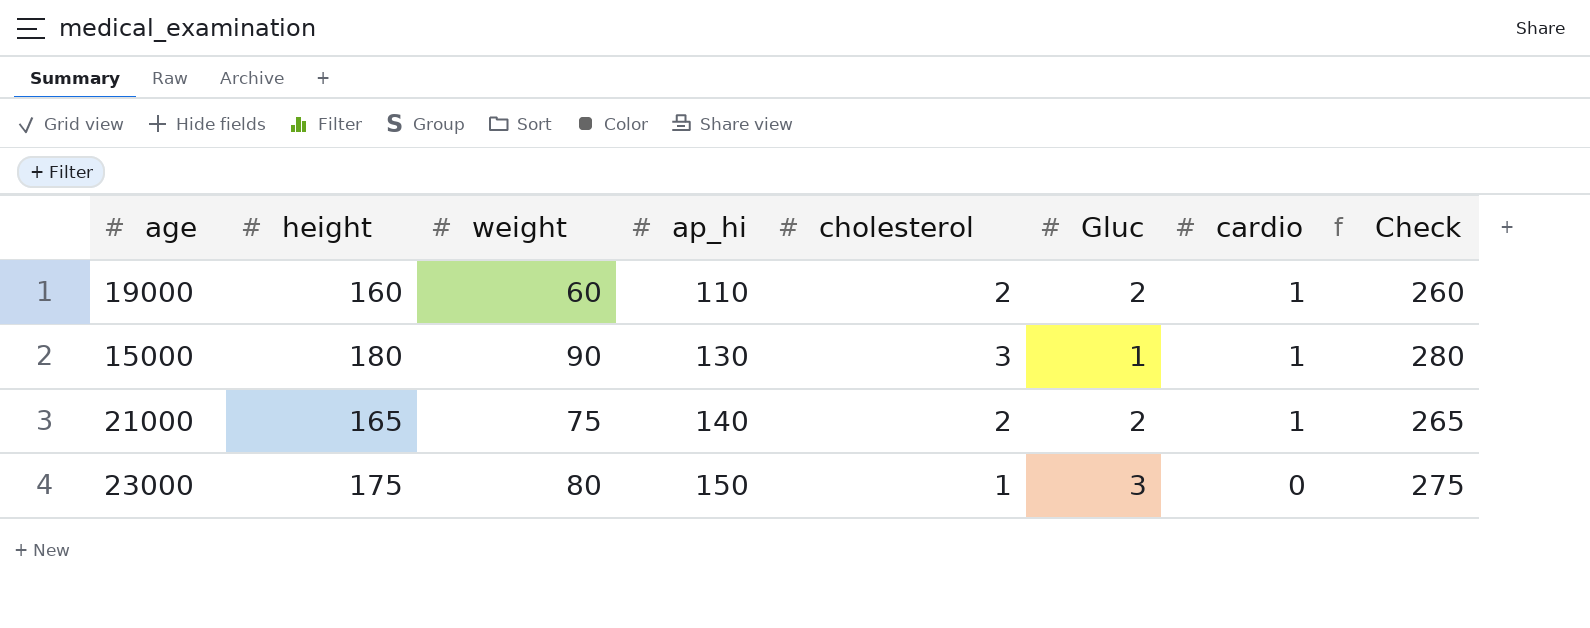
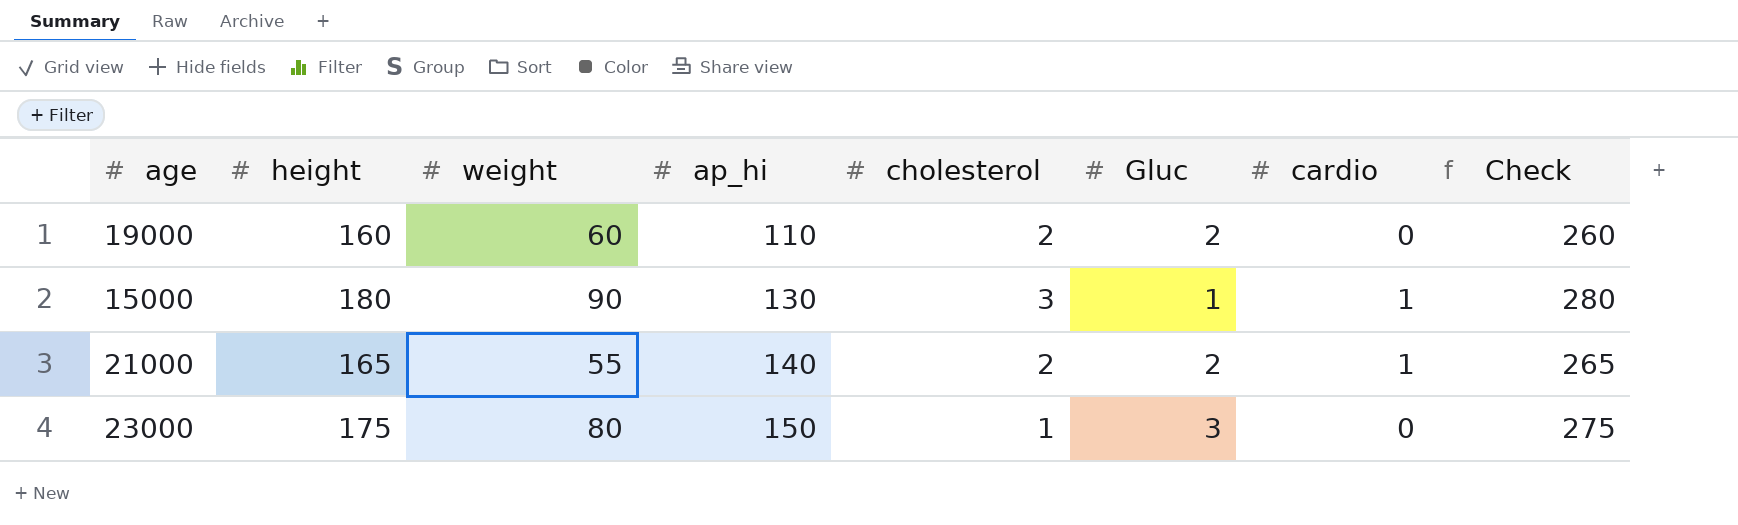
19000 | cardio: 1 -> 0
21000 | weight: 75 -> 55

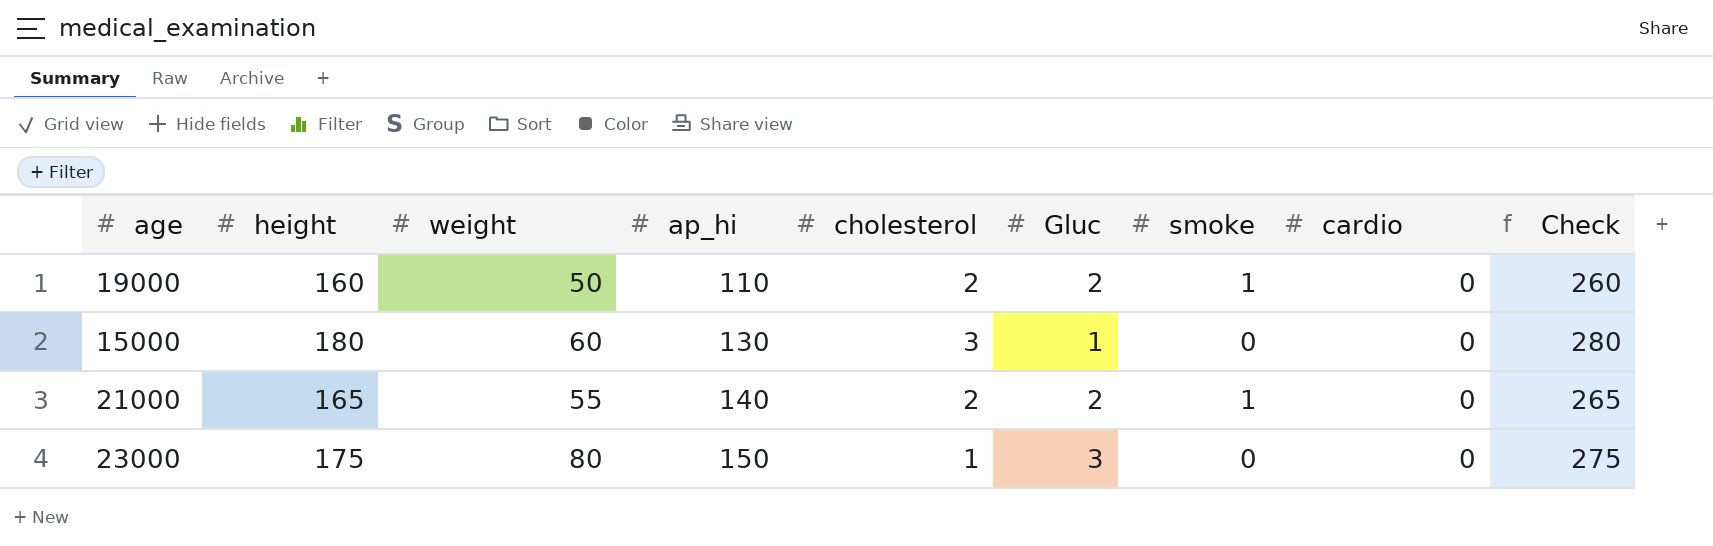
column smoke | position: none -> 7
19000 | weight: 60 -> 50
15000 | weight: 90 -> 60
15000 | cardio: 1 -> 0
21000 | cardio: 1 -> 0

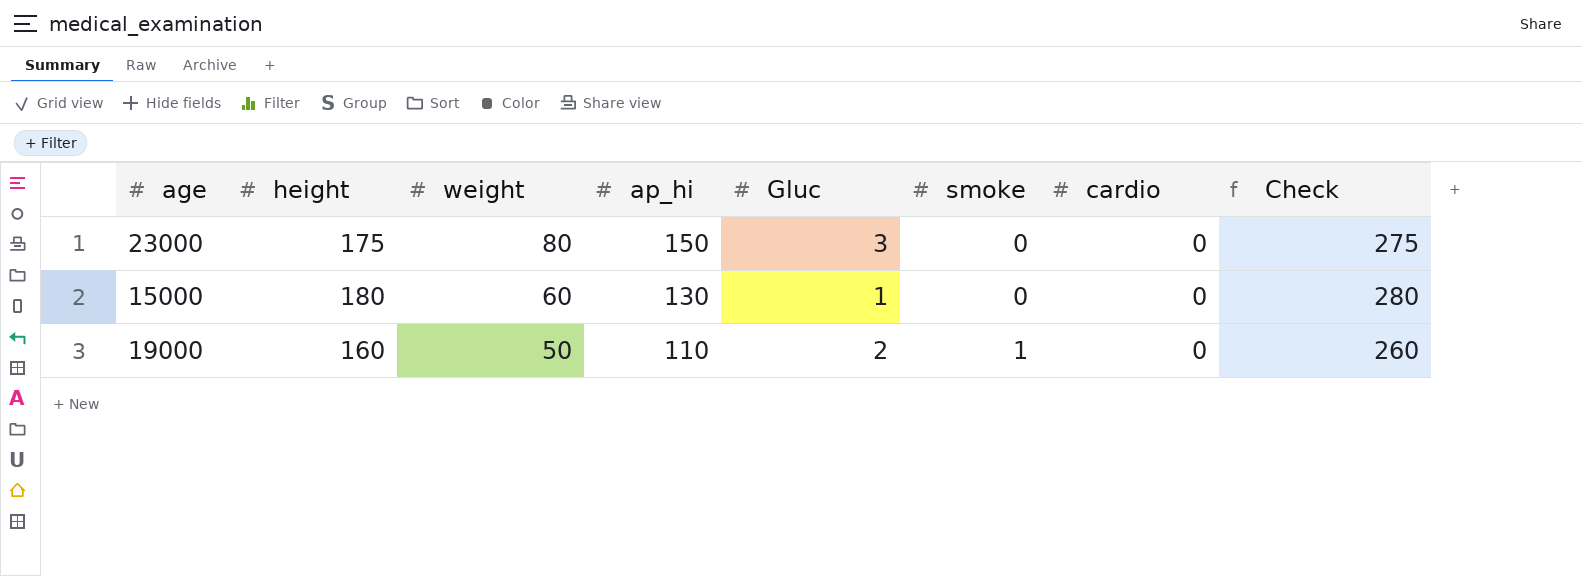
row order: ap_hi ascending -> weight descending
column cholesterol | position: 5 -> none
row 21000: 165 | 55 | 140 | 2 | 2 | 1 | 0 | 265 -> none

